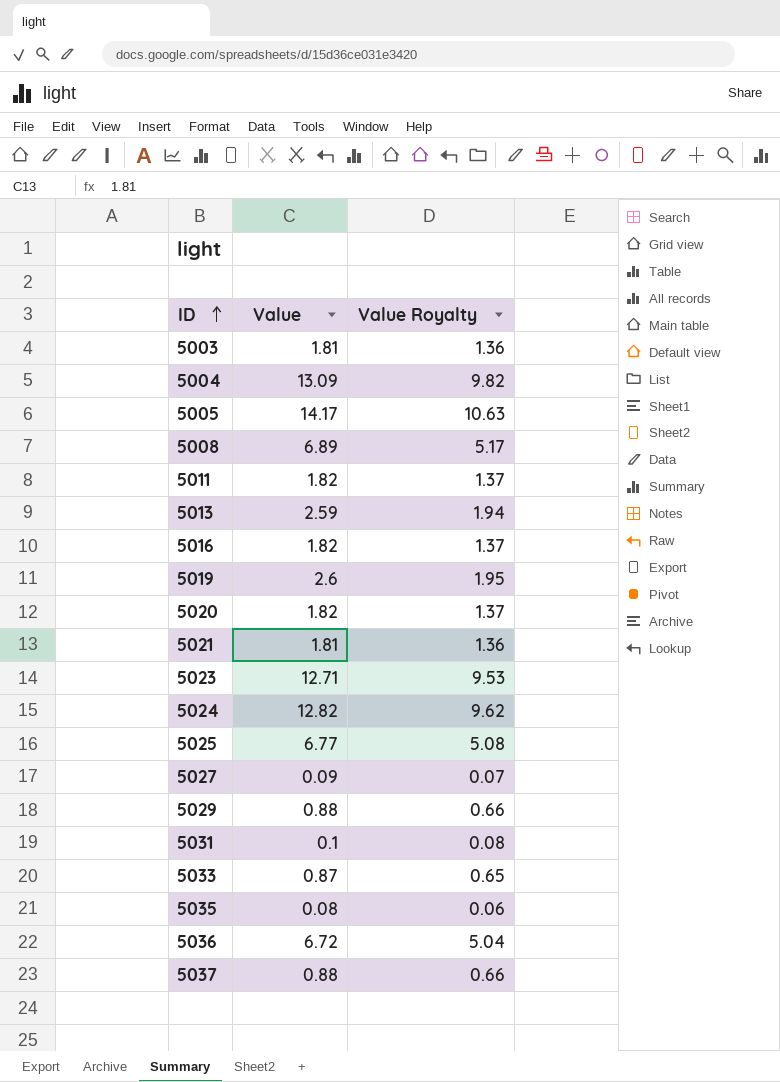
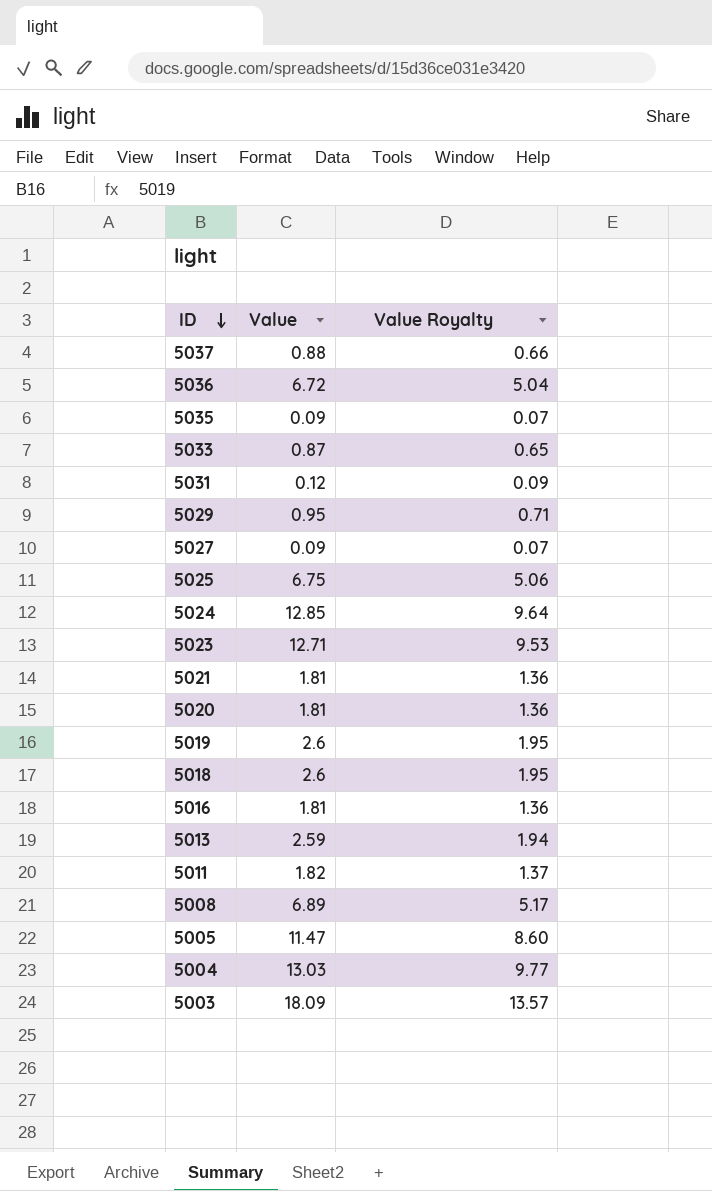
row order: ID ascending -> ID descending
5035 | Value: 0.08 -> 0.09
5035 | Value Royalty: 0.06 -> 0.07
5031 | Value: 0.1 -> 0.12
5031 | Value Royalty: 0.08 -> 0.09
5029 | Value: 0.88 -> 0.95
5029 | Value Royalty: 0.66 -> 0.71
5025 | Value: 6.77 -> 6.75
5025 | Value Royalty: 5.08 -> 5.06
5024 | Value: 12.82 -> 12.85
5024 | Value Royalty: 9.62 -> 9.64
5020 | Value: 1.82 -> 1.81
5020 | Value Royalty: 1.37 -> 1.36
row 5018: none -> 2.6 | 1.95
5016 | Value: 1.82 -> 1.81
5016 | Value Royalty: 1.37 -> 1.36
5005 | Value: 14.17 -> 11.47
5005 | Value Royalty: 10.63 -> 8.60
5004 | Value: 13.09 -> 13.03
5004 | Value Royalty: 9.82 -> 9.77
5003 | Value: 1.81 -> 18.09
5003 | Value Royalty: 1.36 -> 13.57

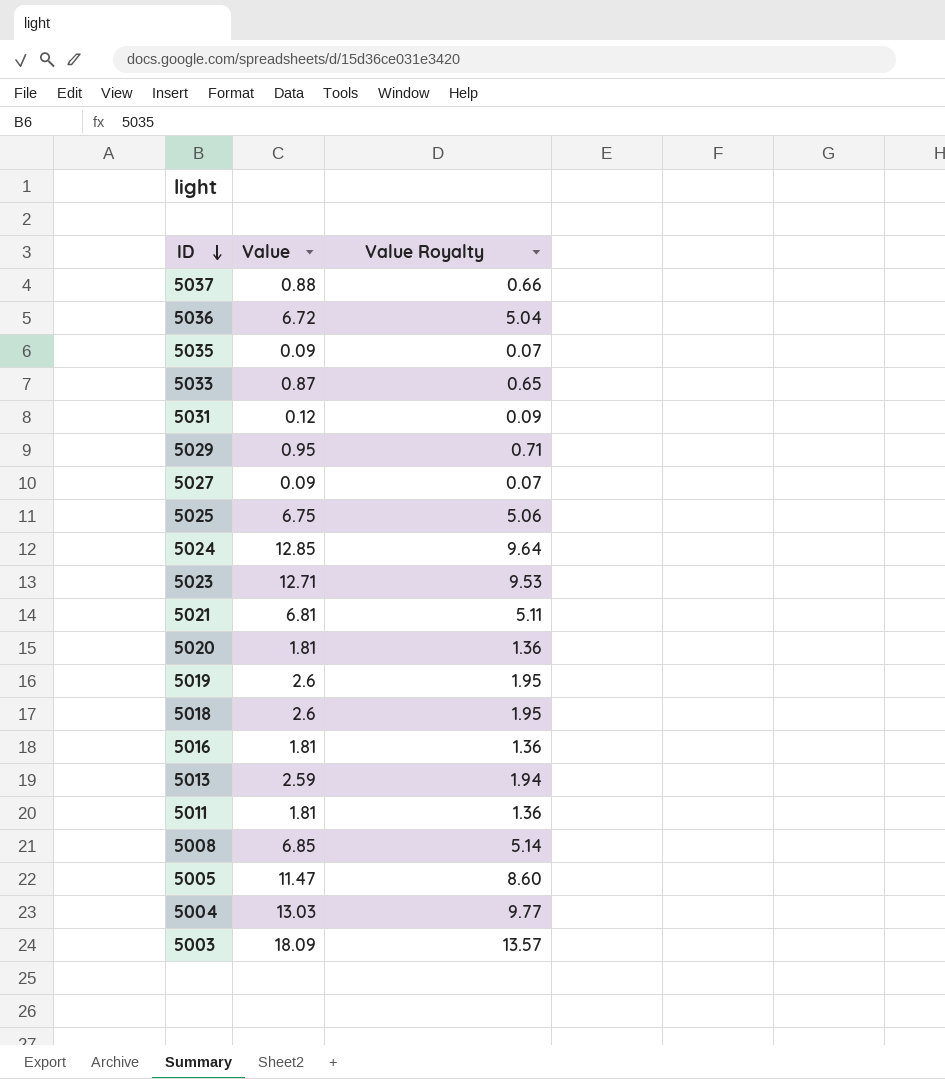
5021 | Value: 1.81 -> 6.81
5021 | Value Royalty: 1.36 -> 5.11
5011 | Value: 1.82 -> 1.81
5011 | Value Royalty: 1.37 -> 1.36
5008 | Value: 6.89 -> 6.85
5008 | Value Royalty: 5.17 -> 5.14

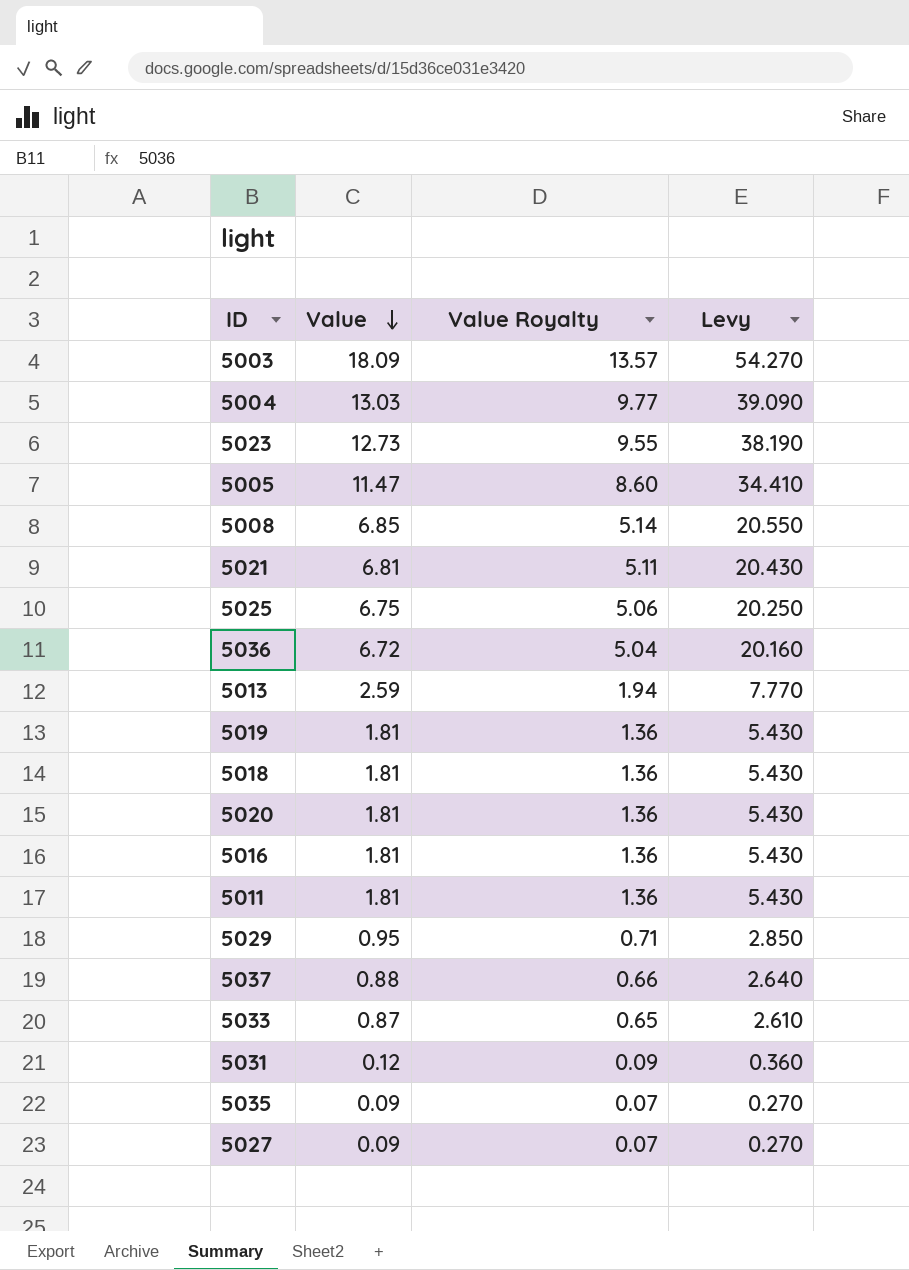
row order: ID descending -> Value descending
column Levy | formula: none -> [Value] * 3
row 5024: 12.85 | 9.64 -> none
5023 | Value: 12.71 -> 12.73
5023 | Value Royalty: 9.53 -> 9.55
5019 | Value: 2.6 -> 1.81
5019 | Value Royalty: 1.95 -> 1.36
5018 | Value: 2.6 -> 1.81
5018 | Value Royalty: 1.95 -> 1.36

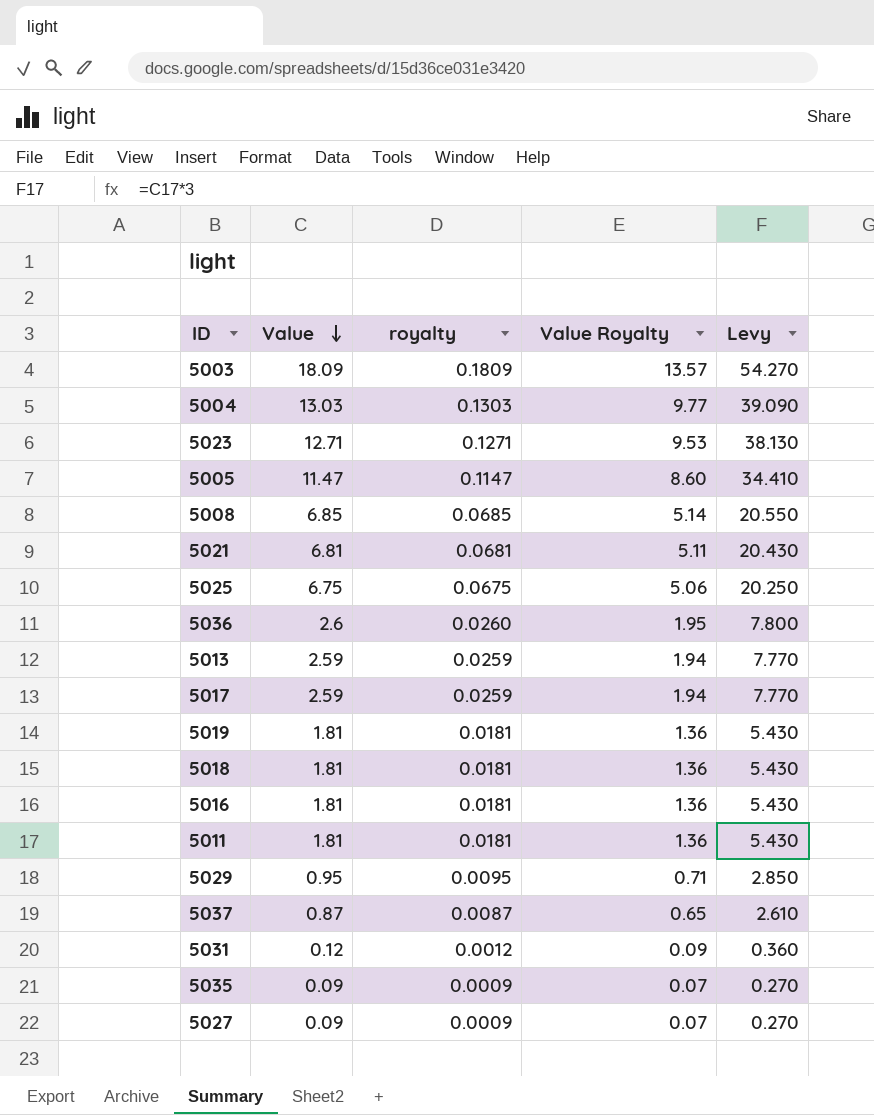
column royalty | formula: none -> [Value] * 0.01
row 5020: 1.81 | 1.36 | 5.430 -> none
row 5033: 0.87 | 0.65 | 2.610 -> none
5023 | Value: 12.73 -> 12.71
5023 | Value Royalty: 9.55 -> 9.53
5023 | Levy: 38.190 -> 38.130
5036 | Value: 6.72 -> 2.6
5036 | Value Royalty: 5.04 -> 1.95
5036 | Levy: 20.160 -> 7.800
row 5017: none -> 2.59 | 0.0259 | 1.94 | 7.770
5037 | Value: 0.88 -> 0.87
5037 | Value Royalty: 0.66 -> 0.65
5037 | Levy: 2.640 -> 2.610

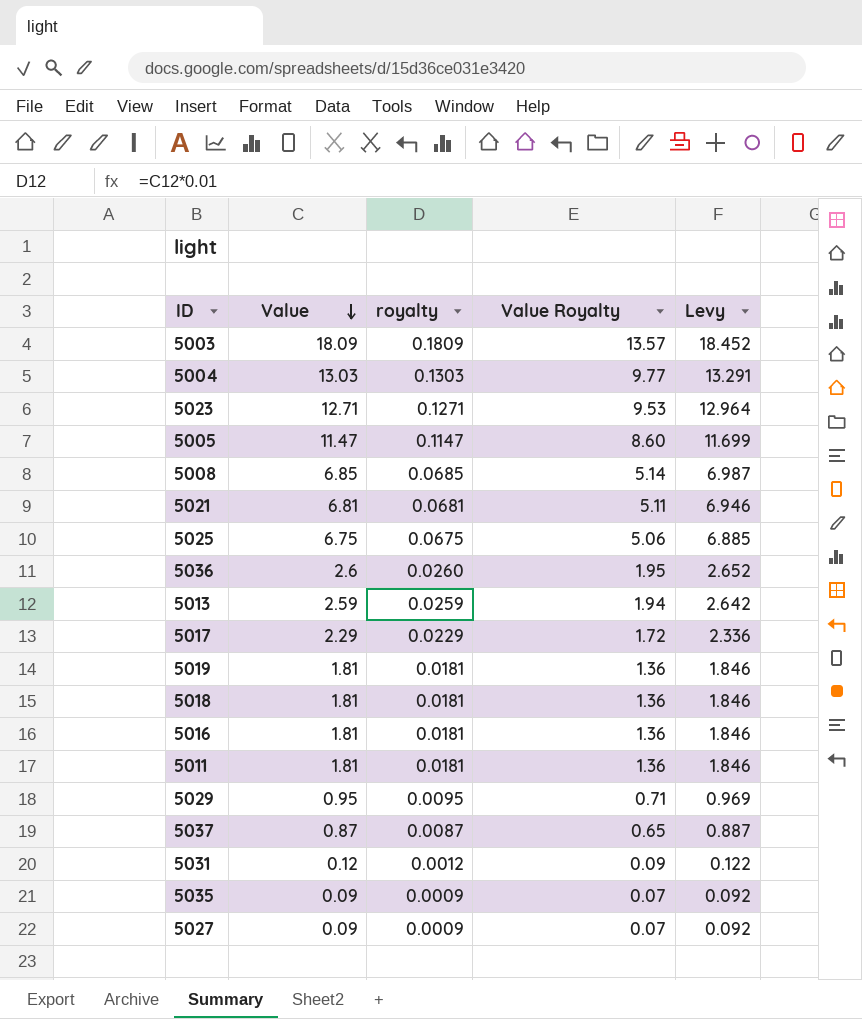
column Levy | formula: [Value] * 3 -> [Value] * 1.02
5017 | Value: 2.59 -> 2.29
5017 | royalty: 0.0259 -> 0.0229
5017 | Value Royalty: 1.94 -> 1.72

